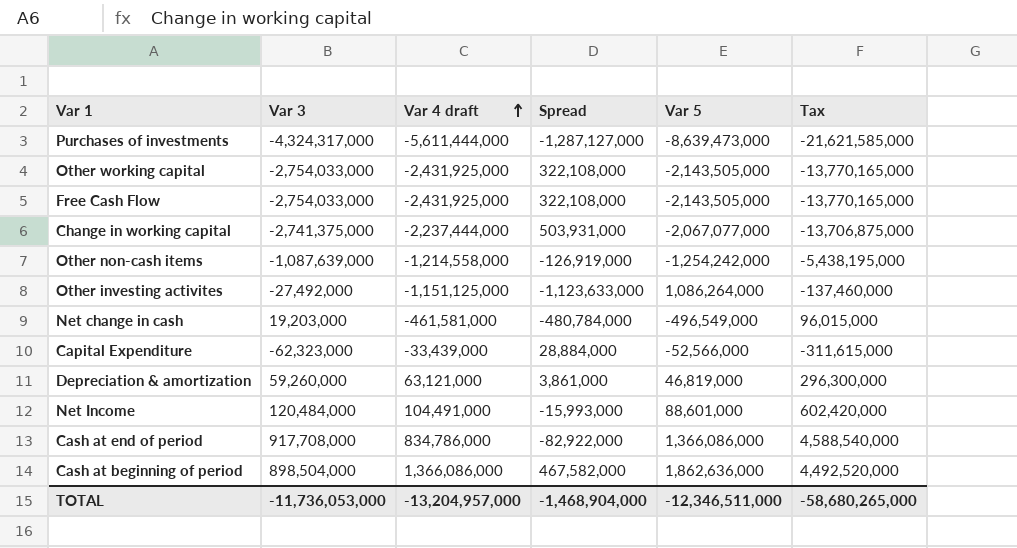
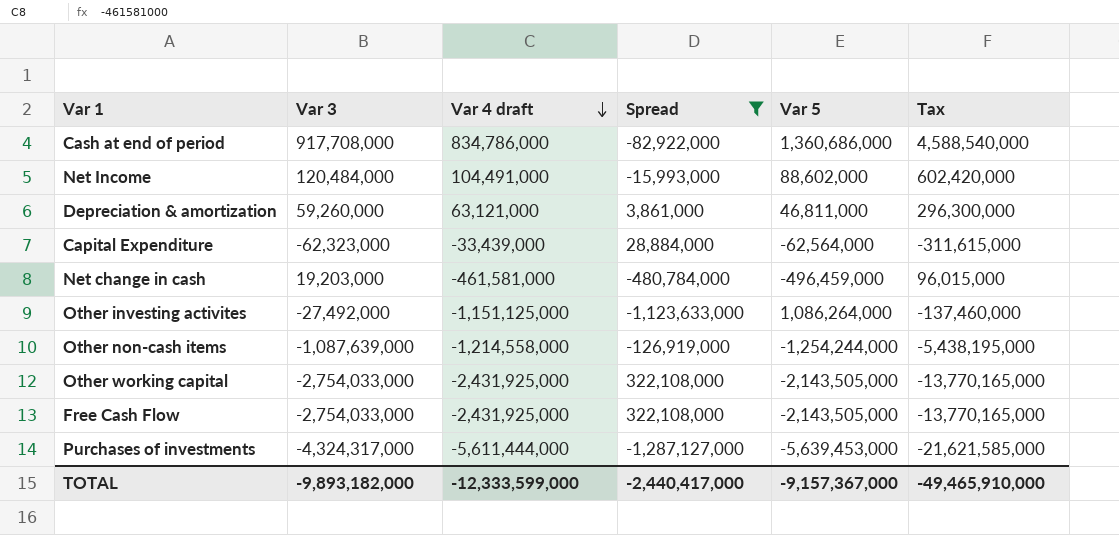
filter: none -> Spread <= 322,108,000
row order: Var 4 draft ascending -> Var 4 draft descending
Cash at end of period | Var 5: 1,366,086,000 -> 1,360,686,000
Net Income | Var 5: 88,601,000 -> 88,602,000
Depreciation & amortization | Var 5: 46,819,000 -> 46,811,000
Capital Expenditure | Var 5: -52,566,000 -> -62,564,000
Net change in cash | Var 5: -496,549,000 -> -496,459,000
Other non-cash items | Var 5: -1,254,242,000 -> -1,254,244,000
Purchases of investments | Var 5: -8,639,473,000 -> -5,639,453,000
TOTAL | Var 3: -11,736,053,000 -> -9,893,182,000
TOTAL | Var 4 draft: -13,204,957,000 -> -12,333,599,000
TOTAL | Spread: -1,468,904,000 -> -2,440,417,000
TOTAL | Var 5: -12,346,511,000 -> -9,157,367,000
TOTAL | Tax: -58,680,265,000 -> -49,465,910,000

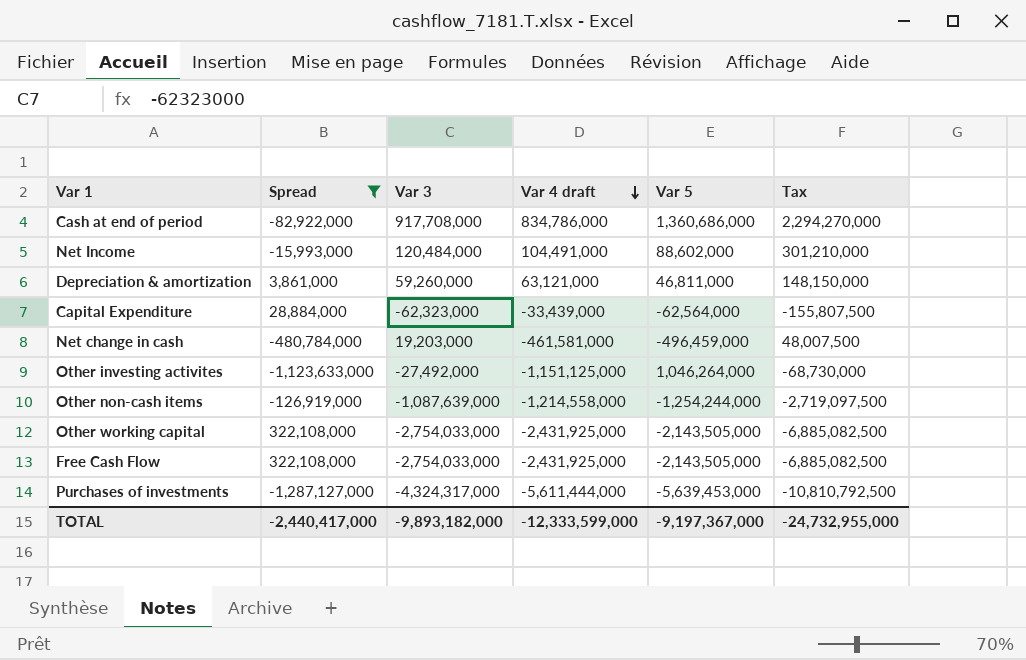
column Spread | position: 4 -> 2
column Tax | formula: [Var 3] * 5 -> [Var 3] * 2.5
Other investing activites | Var 5: 1,086,264,000 -> 1,046,264,000
TOTAL | Var 5: -9,157,367,000 -> -9,197,367,000
TOTAL | Tax: -49,465,910,000 -> -24,732,955,000

